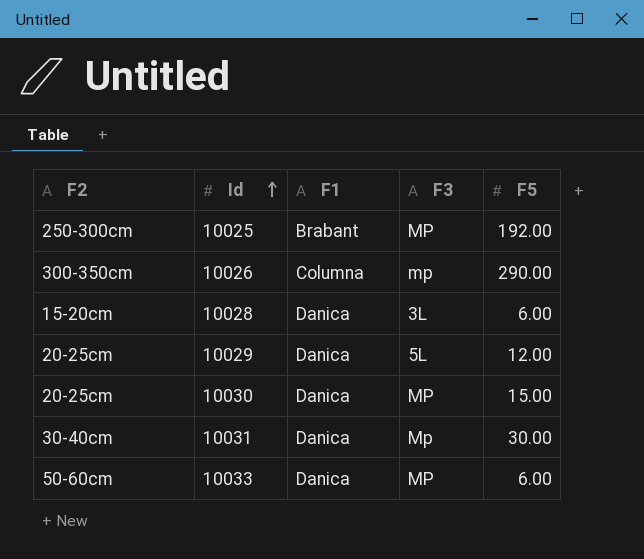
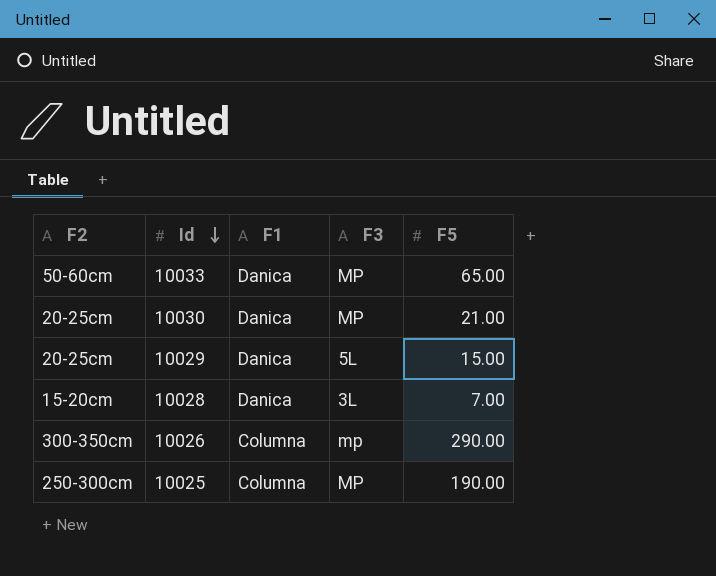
row order: Id ascending -> Id descending
row 10031: 30-40cm | Danica | Mp | 30.00 -> none
10033 | F5: 6.00 -> 65.00
10030 | F5: 15.00 -> 21.00
10029 | F5: 12.00 -> 15.00
10028 | F5: 6.00 -> 7.00
10025 | F1: Brabant -> Columna
10025 | F5: 192.00 -> 190.00

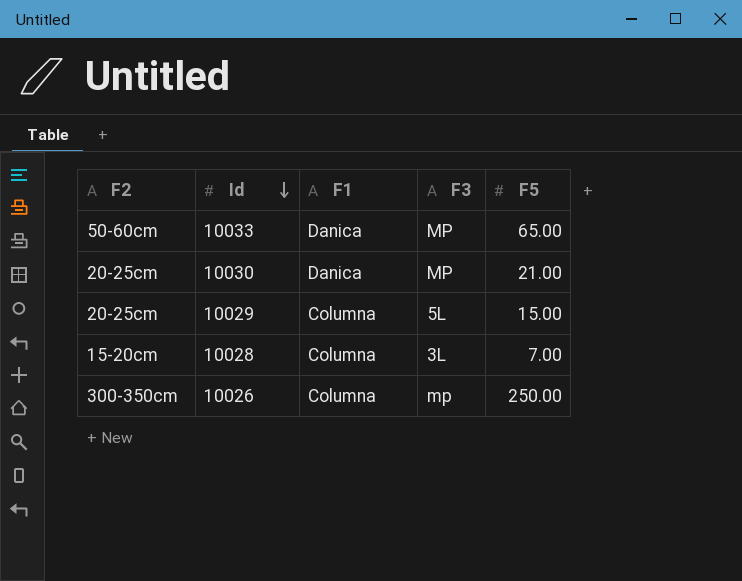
row 10025: 250-300cm | Columna | MP | 190.00 -> none
10029 | F1: Danica -> Columna
10028 | F1: Danica -> Columna
10026 | F5: 290.00 -> 250.00

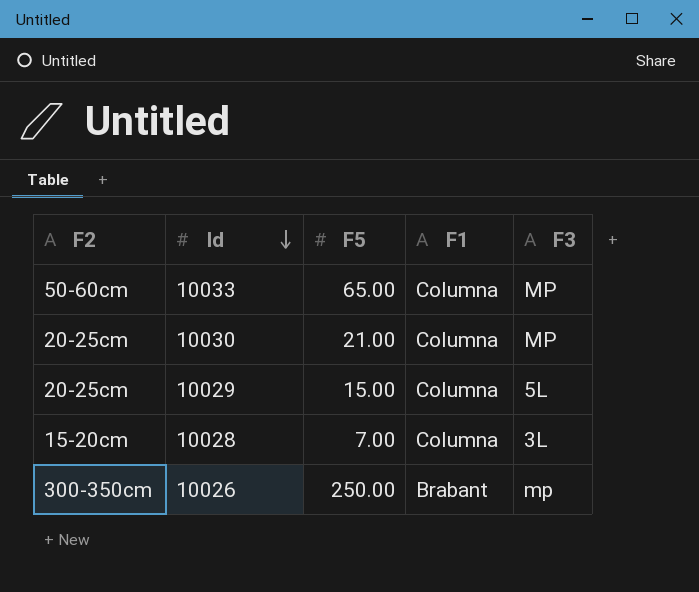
column F5 | position: 5 -> 3
10033 | F1: Danica -> Columna
10030 | F1: Danica -> Columna
10026 | F1: Columna -> Brabant

